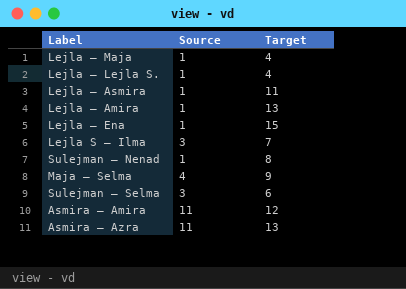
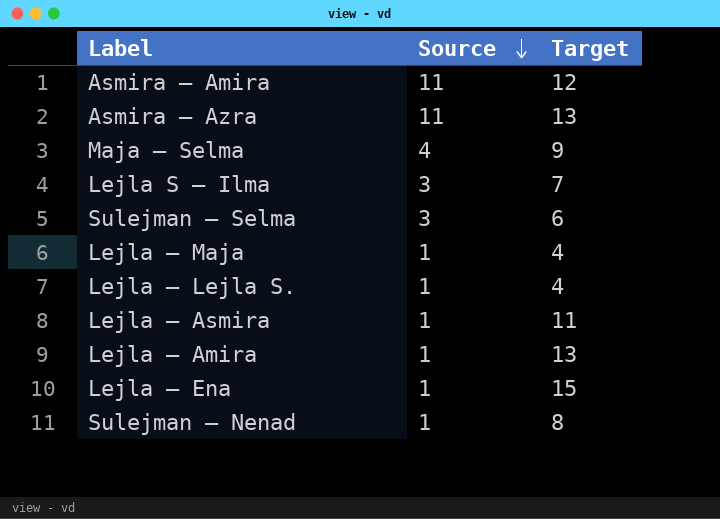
row order: none -> Source descending

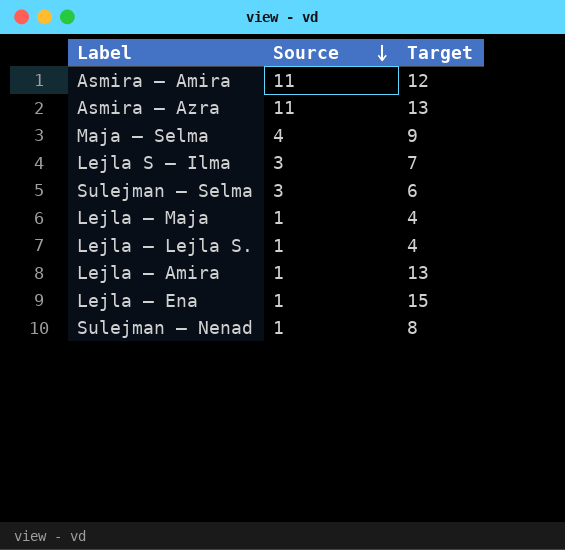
row Lejla – Asmira: 1 | 11 -> none

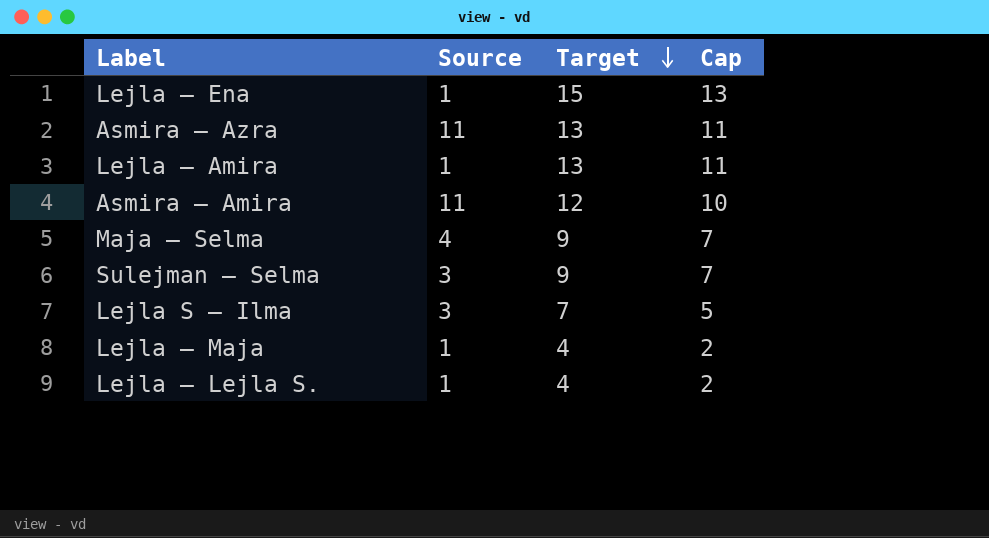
row order: Source descending -> Target descending
column Cap | formula: none -> [Target] - 2
row Sulejman – Nenad: 1 | 8 -> none
Sulejman – Selma | Target: 6 -> 9

